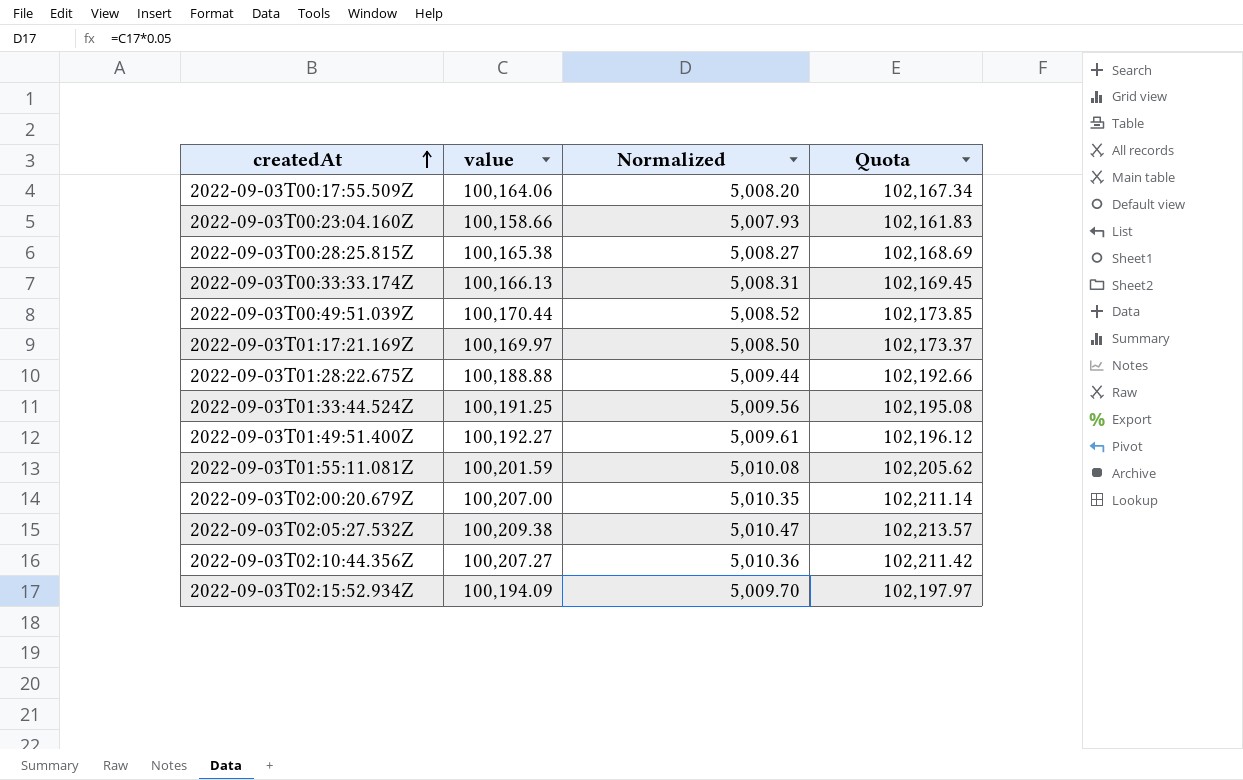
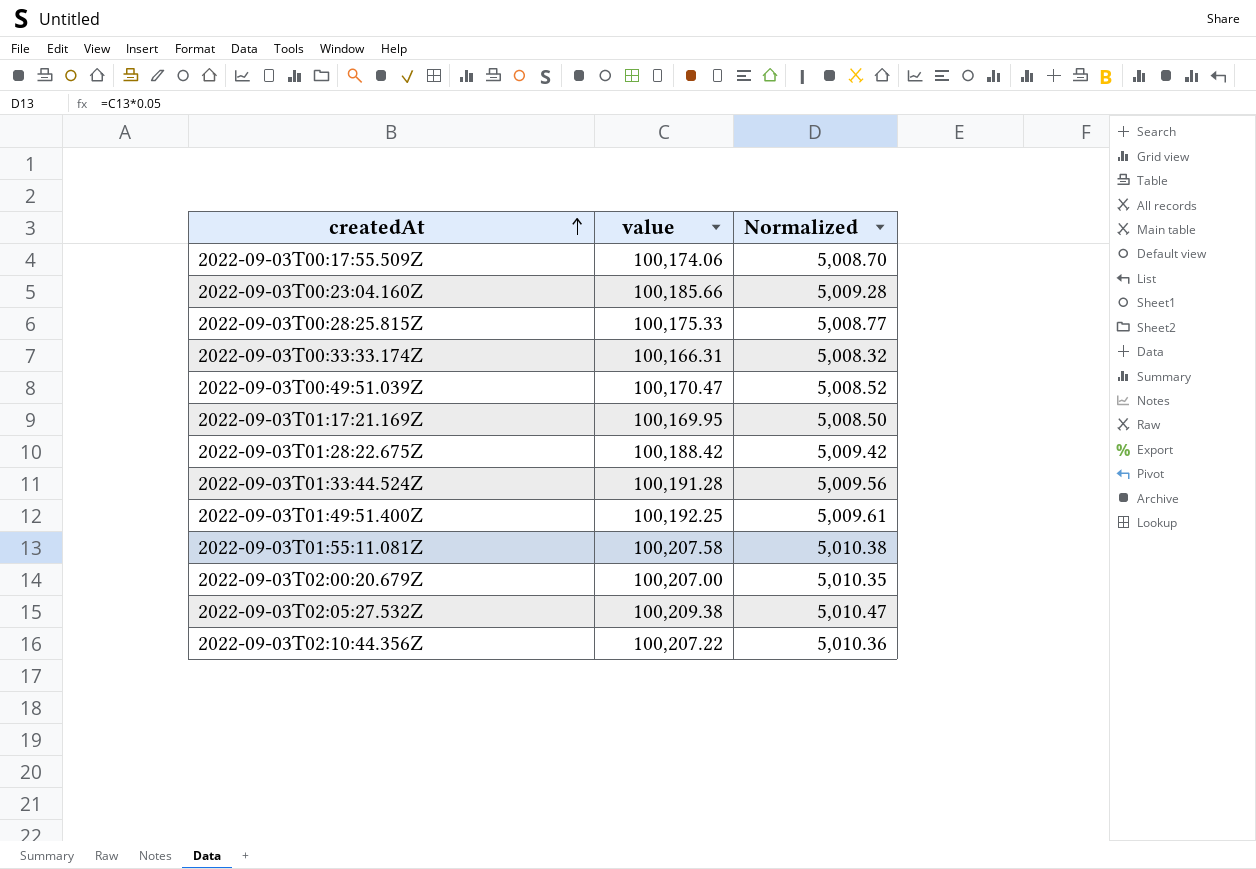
column Quota | formula: [value] * 1.02 -> none
row 2022-09-03T02:15:52.934Z: 100,194.09 | 5,009.70 | 102,197.97 -> none
2022-09-03T00:17:55.509Z | value: 100,164.06 -> 100,174.06
2022-09-03T00:17:55.509Z | Normalized: 5,008.20 -> 5,008.70
2022-09-03T00:23:04.160Z | value: 100,158.66 -> 100,185.66
2022-09-03T00:23:04.160Z | Normalized: 5,007.93 -> 5,009.28
2022-09-03T00:28:25.815Z | value: 100,165.38 -> 100,175.33
2022-09-03T00:28:25.815Z | Normalized: 5,008.27 -> 5,008.77
2022-09-03T00:33:33.174Z | value: 100,166.13 -> 100,166.31
2022-09-03T00:33:33.174Z | Normalized: 5,008.31 -> 5,008.32
2022-09-03T00:49:51.039Z | value: 100,170.44 -> 100,170.47
2022-09-03T01:17:21.169Z | value: 100,169.97 -> 100,169.95
2022-09-03T01:28:22.675Z | value: 100,188.88 -> 100,188.42
2022-09-03T01:28:22.675Z | Normalized: 5,009.44 -> 5,009.42
2022-09-03T01:33:44.524Z | value: 100,191.25 -> 100,191.28
2022-09-03T01:49:51.400Z | value: 100,192.27 -> 100,192.25
2022-09-03T01:55:11.081Z | value: 100,201.59 -> 100,207.58
2022-09-03T01:55:11.081Z | Normalized: 5,010.08 -> 5,010.38
2022-09-03T02:10:44.356Z | value: 100,207.27 -> 100,207.22

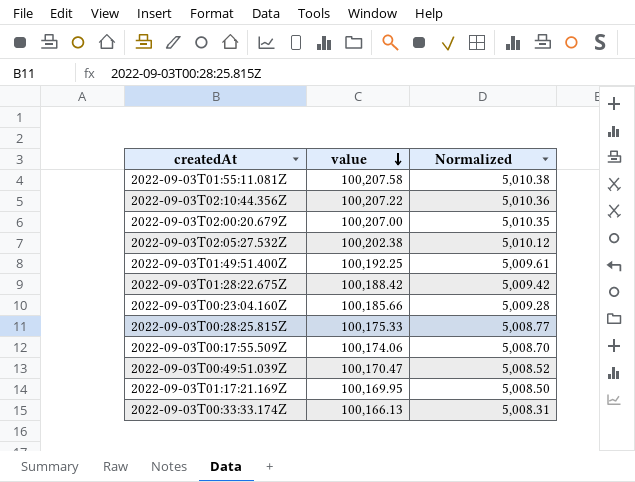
row order: createdAt ascending -> value descending
row 2022-09-03T01:33:44.524Z: 100,191.28 | 5,009.56 -> none
2022-09-03T02:05:27.532Z | value: 100,209.38 -> 100,202.38
2022-09-03T02:05:27.532Z | Normalized: 5,010.47 -> 5,010.12
2022-09-03T00:33:33.174Z | value: 100,166.31 -> 100,166.13
2022-09-03T00:33:33.174Z | Normalized: 5,008.32 -> 5,008.31

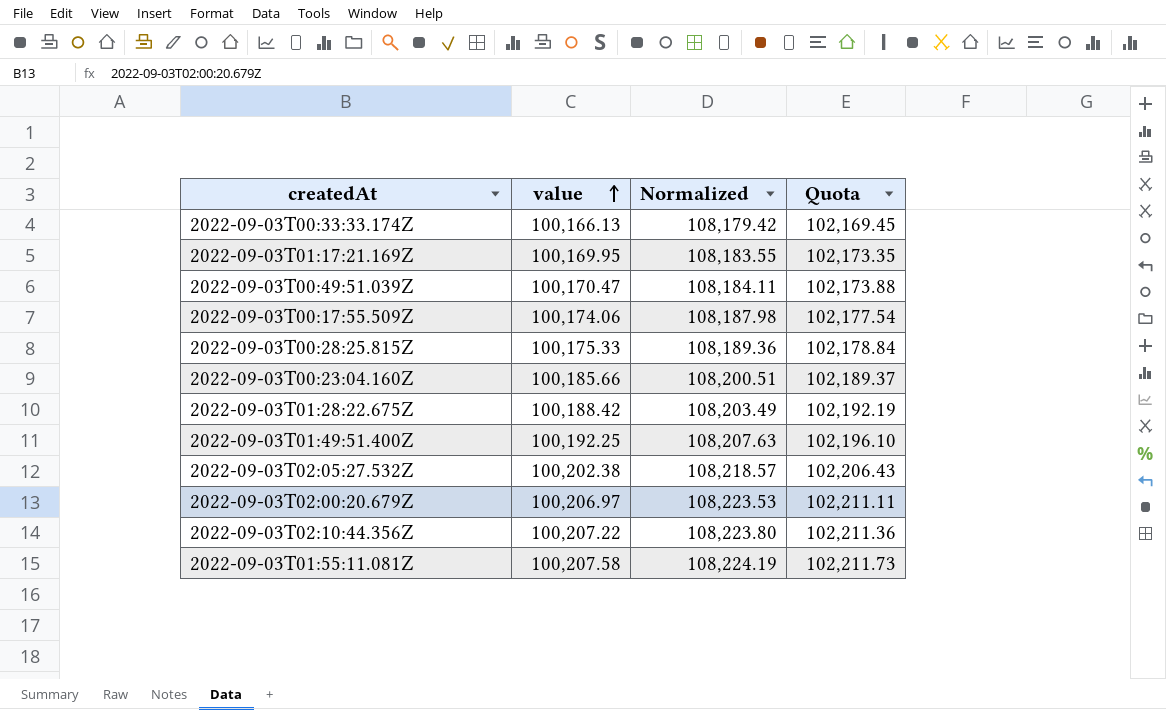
row order: value descending -> value ascending
column Normalized | formula: [value] * 0.05 -> [value] * 1.08
column Quota | formula: none -> [value] * 1.02
2022-09-03T02:00:20.679Z | value: 100,207.00 -> 100,206.97

